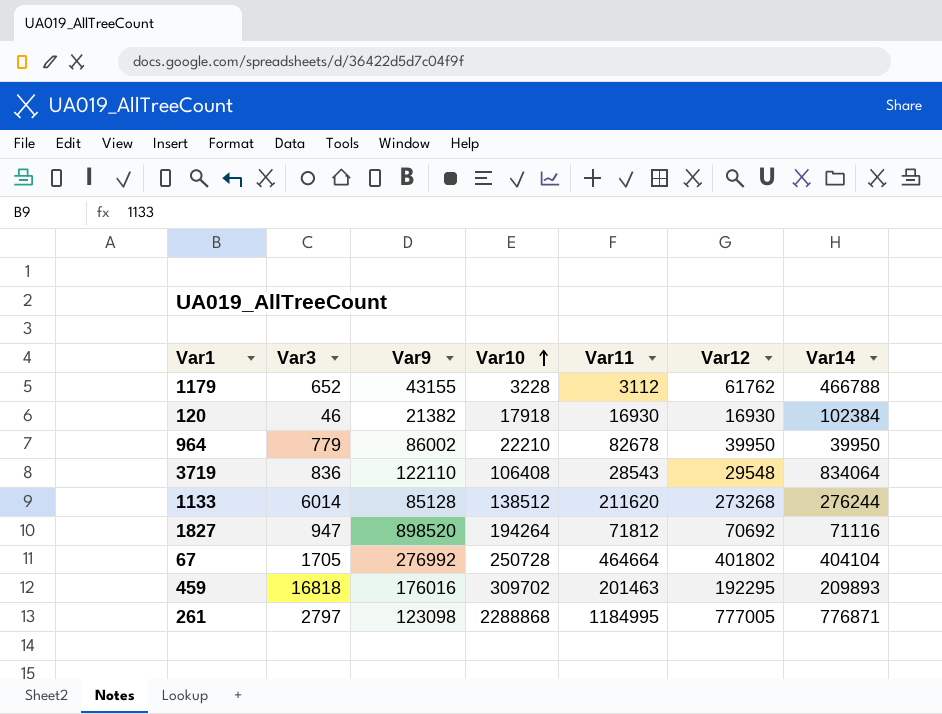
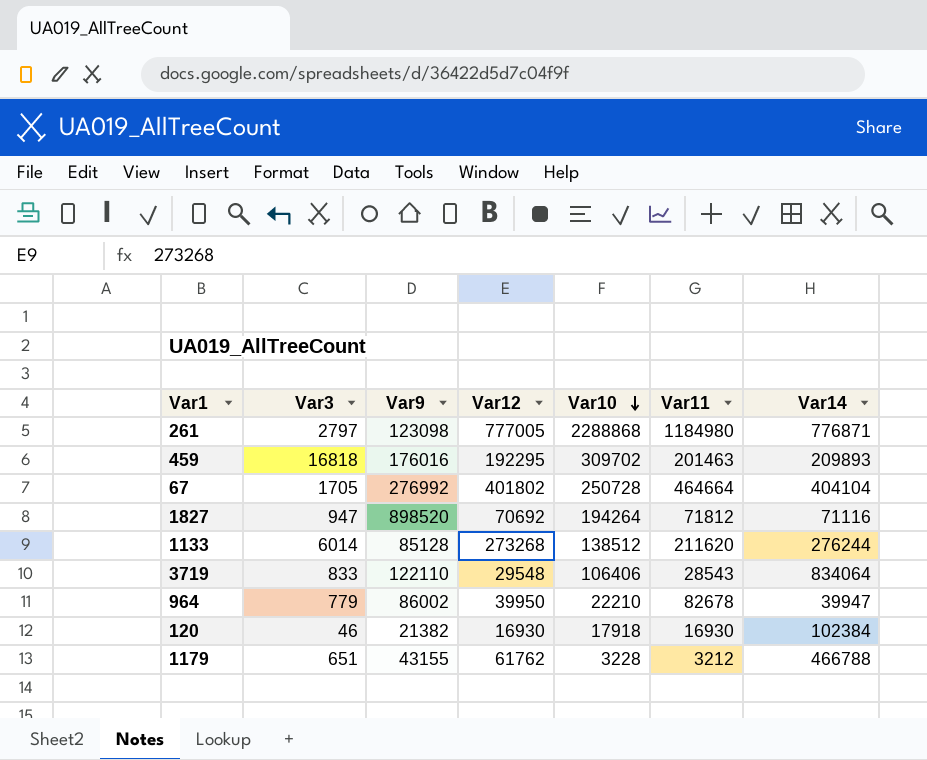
row order: Var10 ascending -> Var10 descending
column Var12 | position: 6 -> 4
261 | Var11: 1184995 -> 1184980
3719 | Var3: 836 -> 833
3719 | Var10: 106408 -> 106406
964 | Var14: 39950 -> 39947
1179 | Var3: 652 -> 651
1179 | Var11: 3112 -> 3212

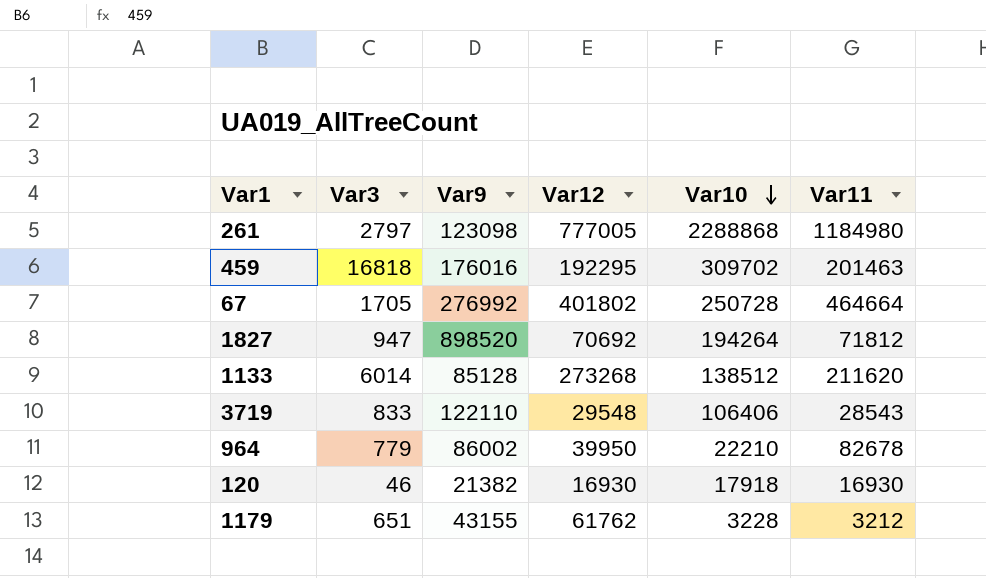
column Var14 | position: 7 -> none

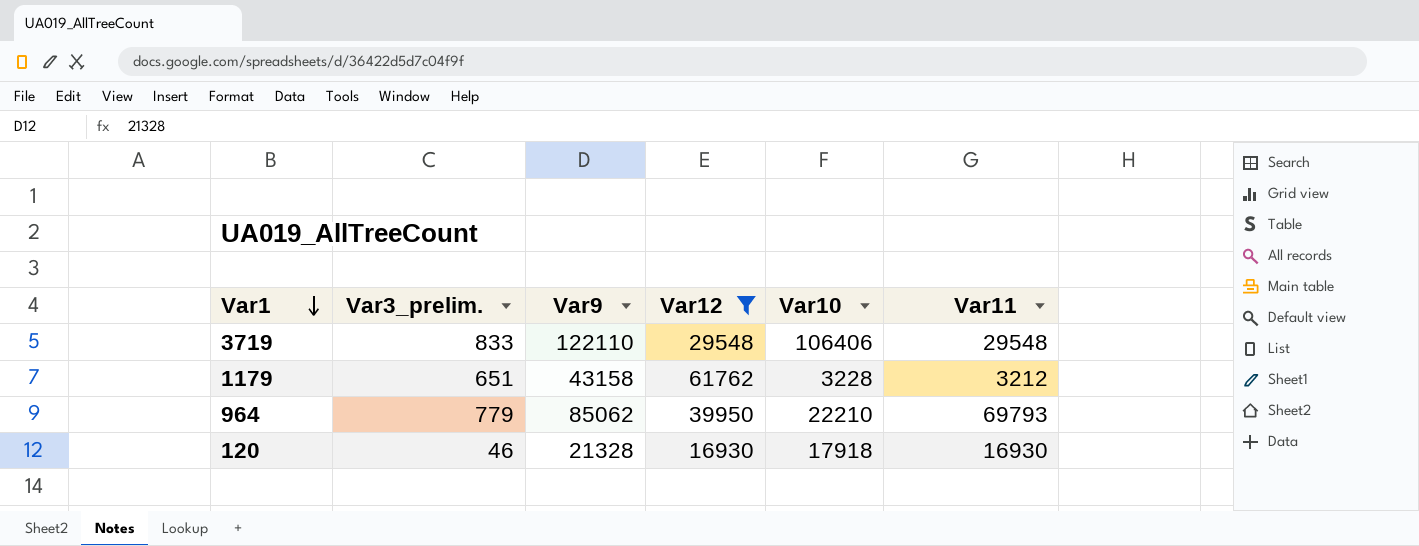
filter: none -> Var12 <= 61762
row order: Var10 descending -> Var1 descending
column name: Var3 -> Var3_prelim.
3719 | Var11: 28543 -> 29548
1179 | Var9: 43155 -> 43158
964 | Var9: 86002 -> 85062
964 | Var11: 82678 -> 69793
120 | Var9: 21382 -> 21328

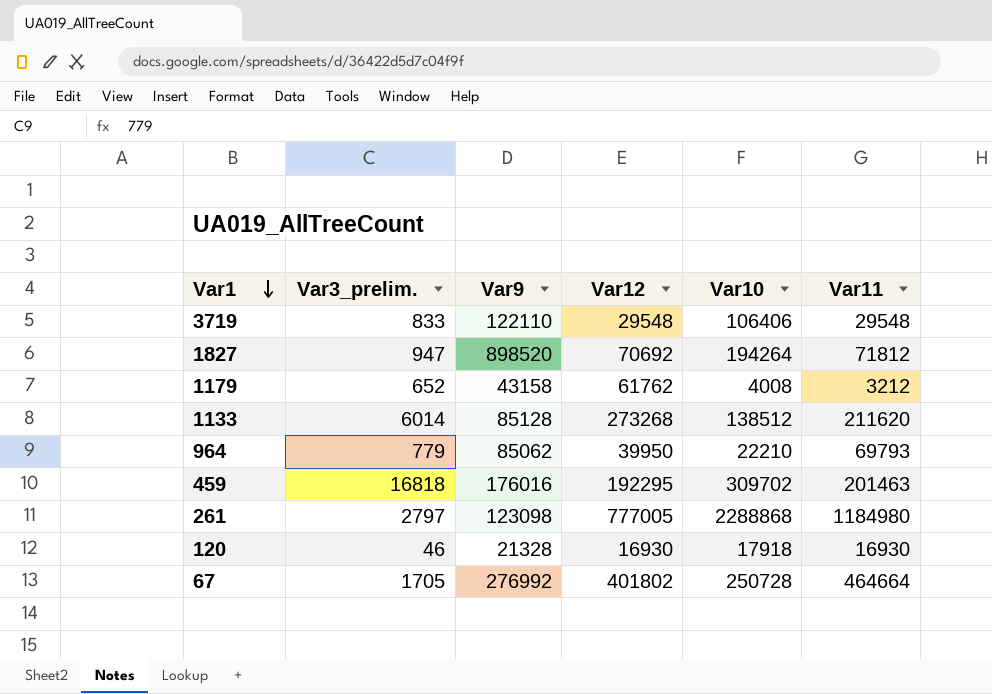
filter: Var12 <= 61762 -> none
1179 | Var3_prelim.: 651 -> 652
1179 | Var10: 3228 -> 4008

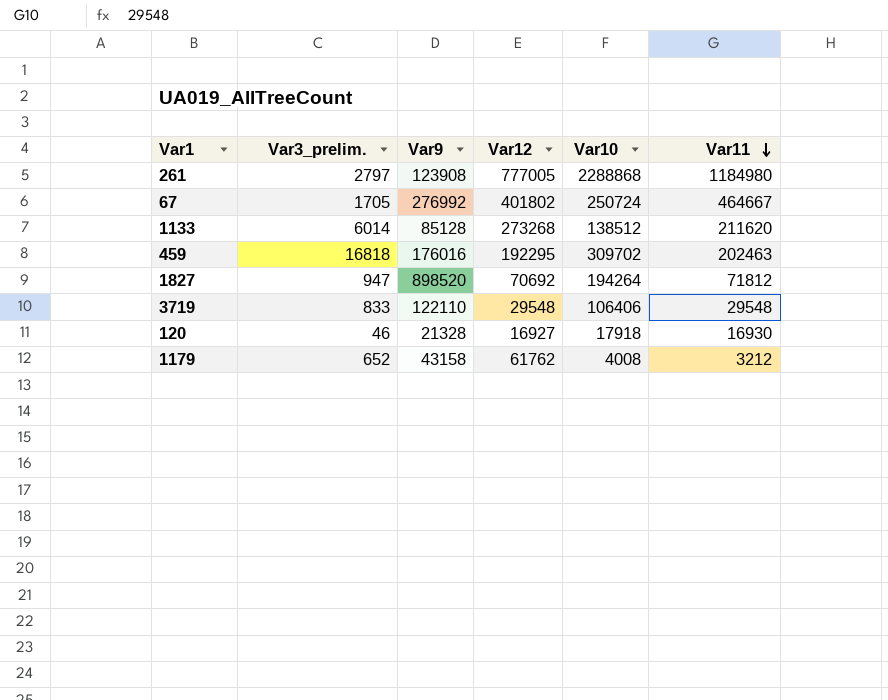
row order: Var1 descending -> Var11 descending
row 964: 779 | 85062 | 39950 | 22210 | 69793 -> none
261 | Var9: 123098 -> 123908
67 | Var10: 250728 -> 250724
67 | Var11: 464664 -> 464667
459 | Var11: 201463 -> 202463
120 | Var12: 16930 -> 16927

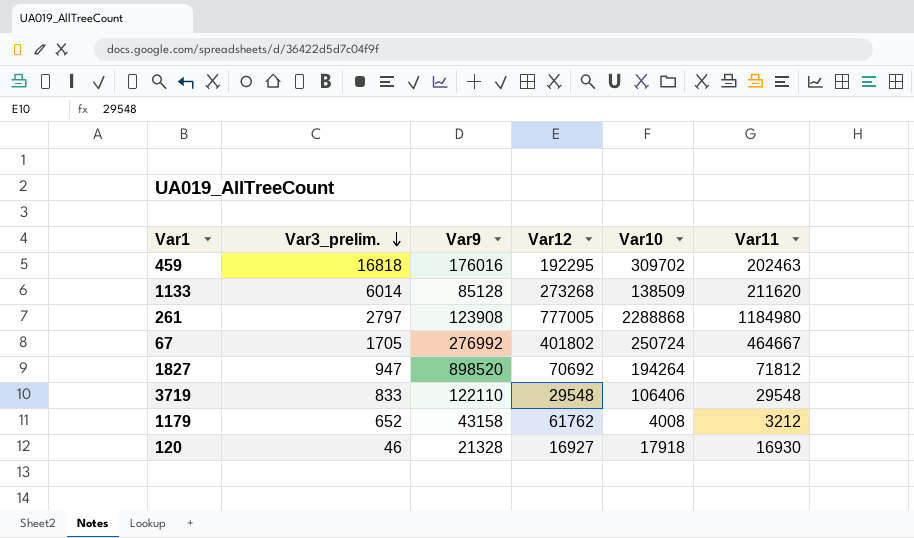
row order: Var11 descending -> Var3_prelim. descending
1133 | Var10: 138512 -> 138509

